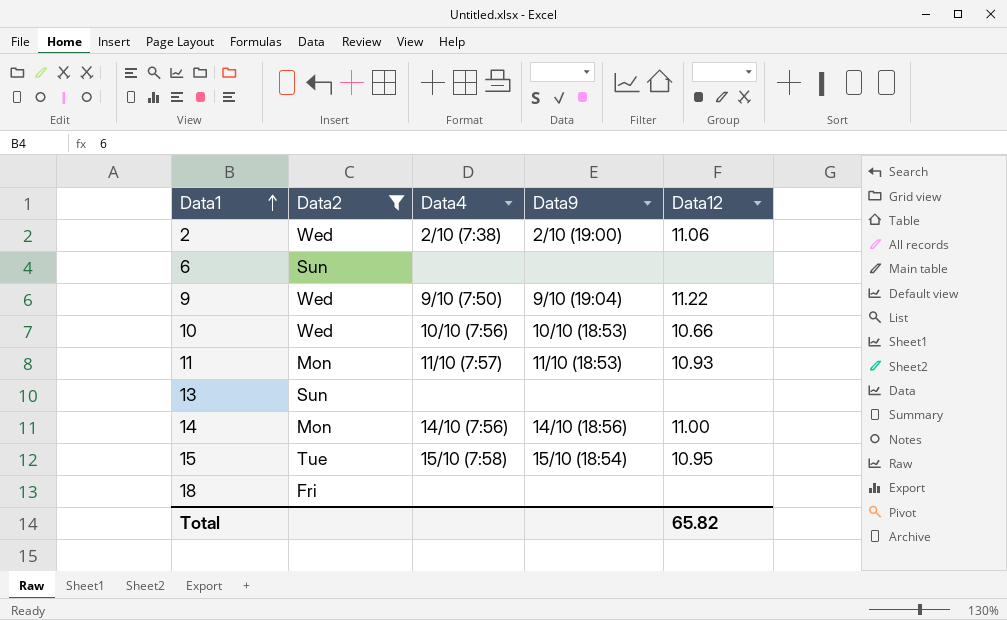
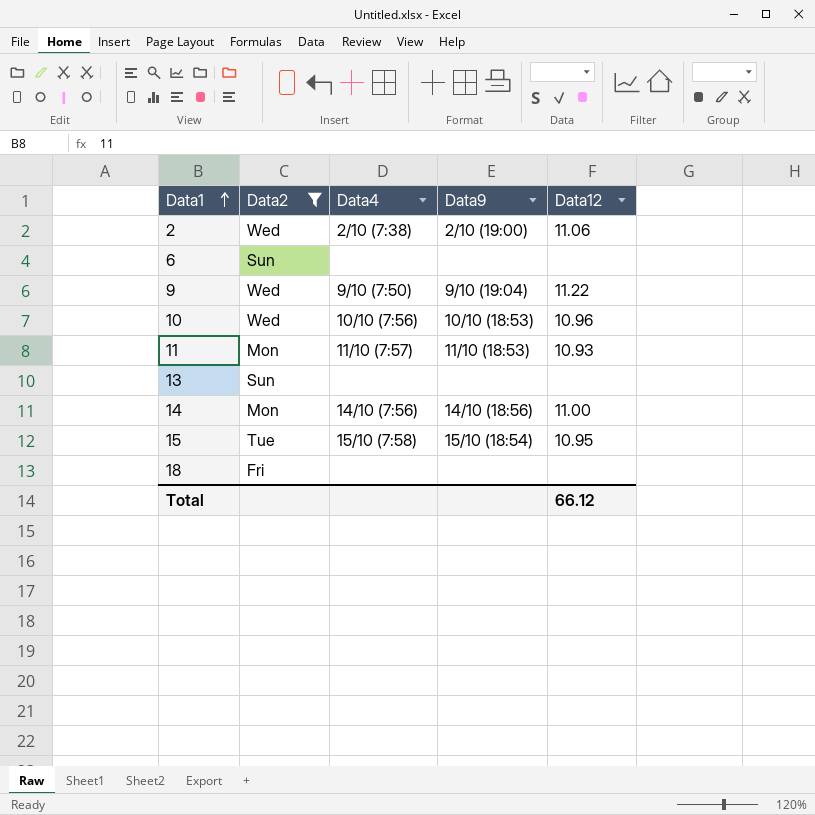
10 | Data12: 10.66 -> 10.96
Total | Data12: 65.82 -> 66.12

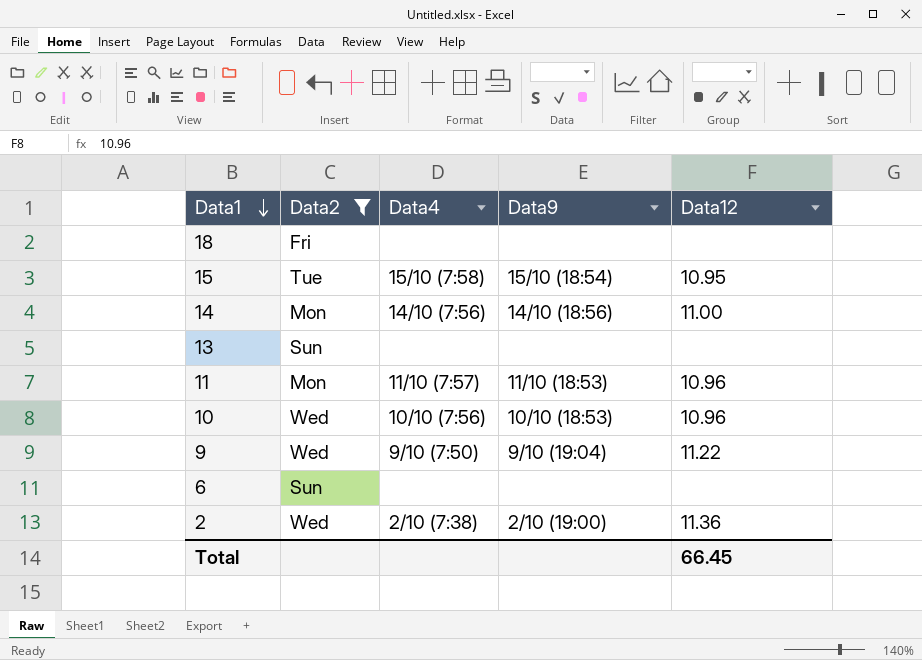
row order: Data1 ascending -> Data1 descending
11 | Data12: 10.93 -> 10.96
2 | Data12: 11.06 -> 11.36
Total | Data12: 66.12 -> 66.45

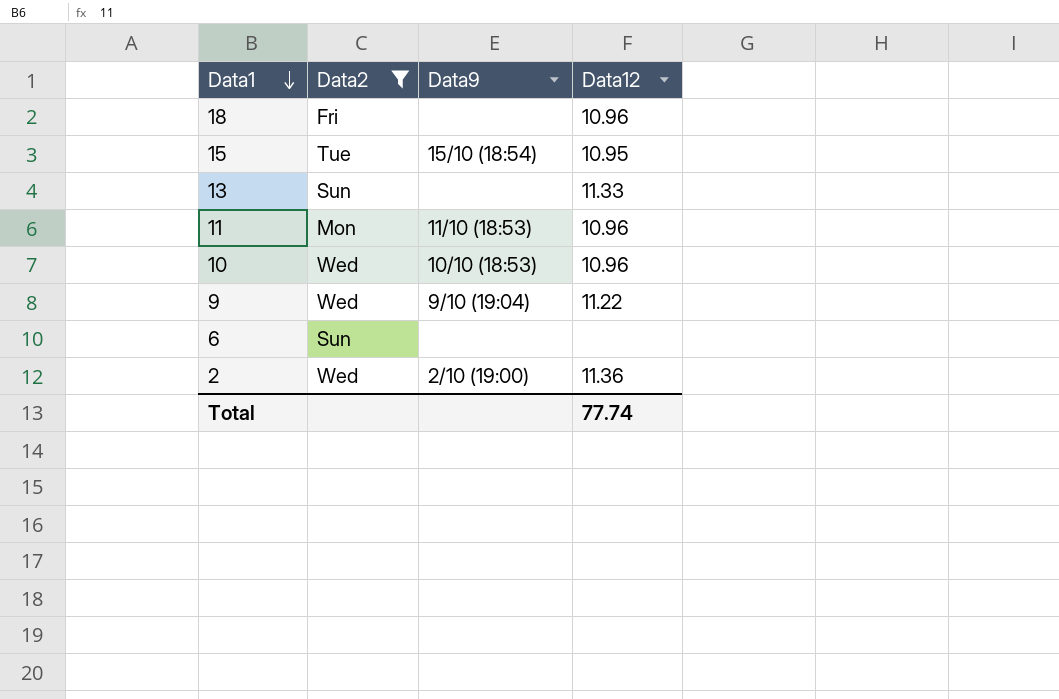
column Data4 | position: 3 -> none
row 14: Mon | 14/10 (7:56) | 14/10 (18:56) | 11.00 -> none
18 | Data12: none -> 10.96
13 | Data12: none -> 11.33
Total | Data12: 66.45 -> 77.74

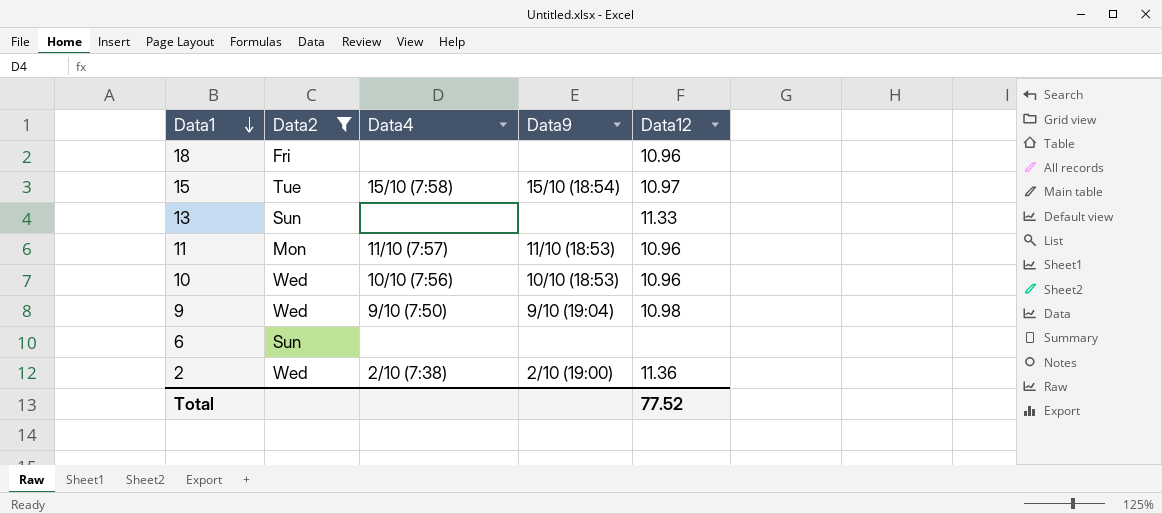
column Data4 | position: none -> 3
15 | Data12: 10.95 -> 10.97
9 | Data12: 11.22 -> 10.98
Total | Data12: 77.74 -> 77.52

